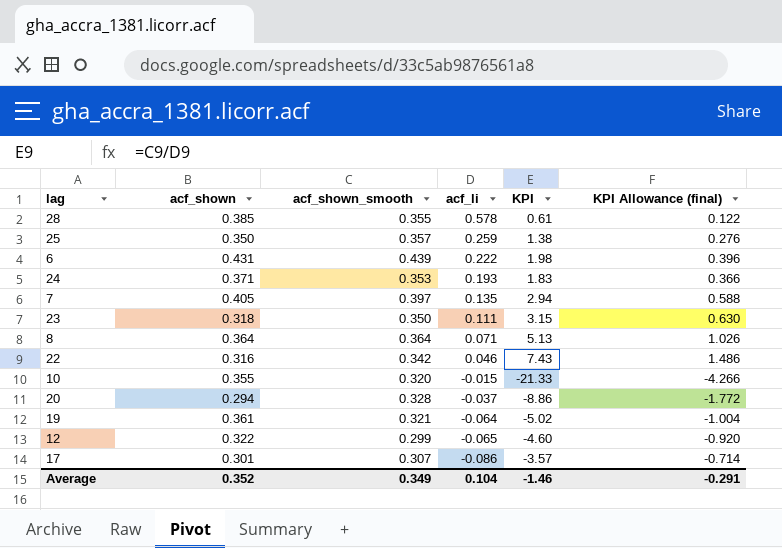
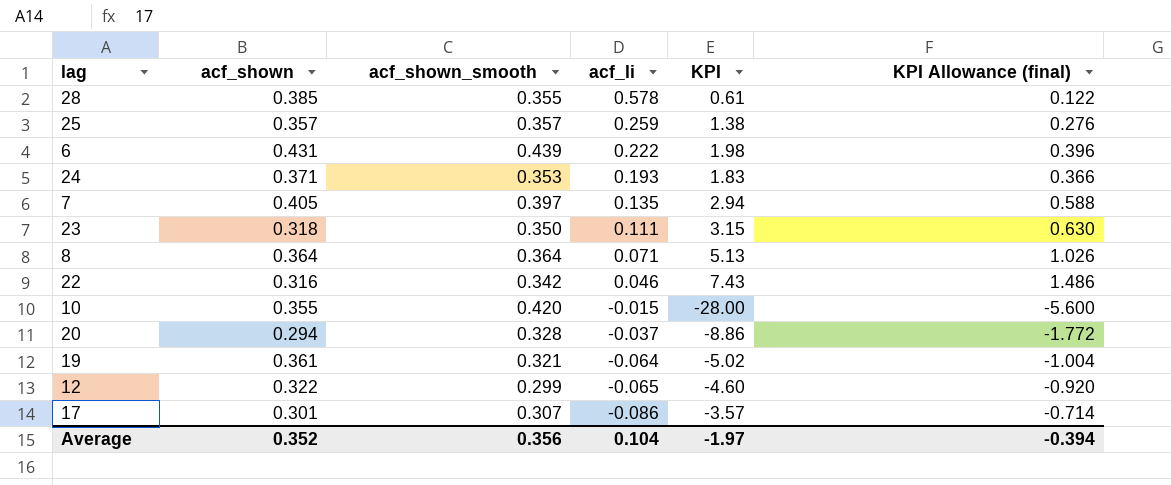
25 | acf_shown: 0.350 -> 0.357
10 | acf_shown_smooth: 0.320 -> 0.420
10 | KPI: -21.33 -> -28.00
10 | KPI Allowance (final): -4.266 -> -5.600
Average | acf_shown_smooth: 0.349 -> 0.356
Average | KPI: -1.46 -> -1.97
Average | KPI Allowance (final): -0.291 -> -0.394

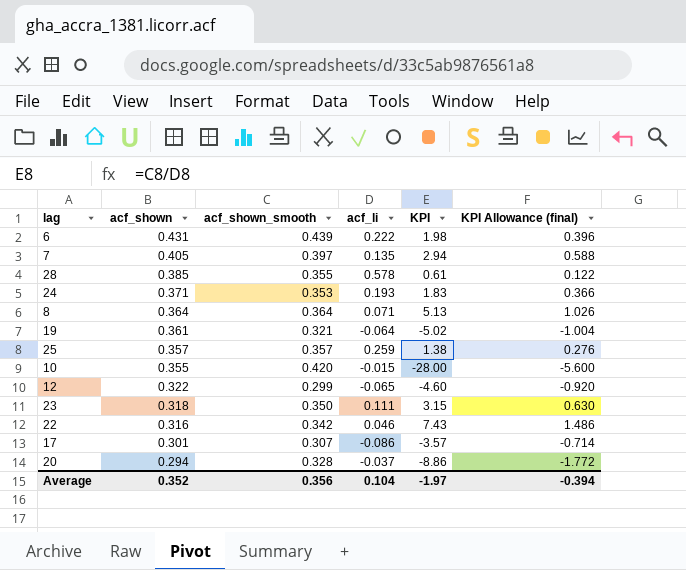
row order: acf_li descending -> acf_shown descending

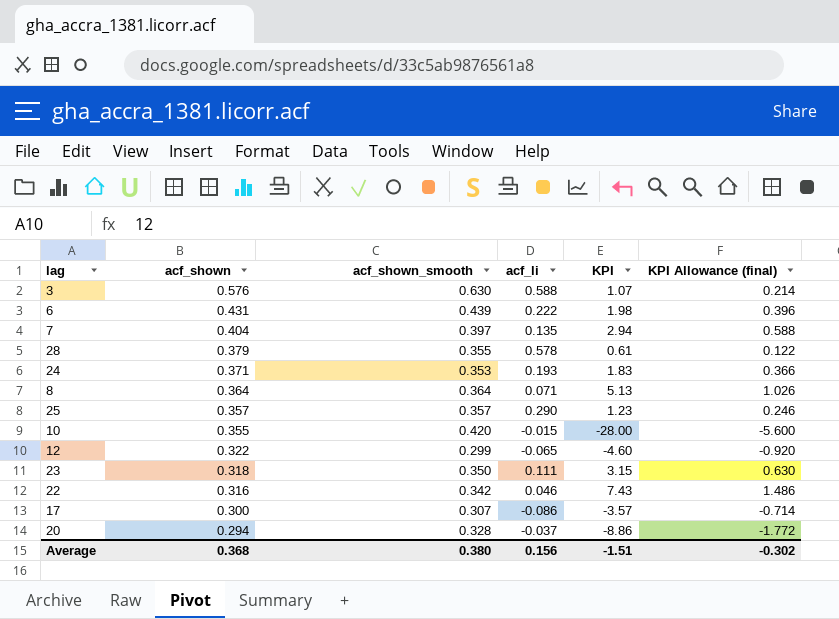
row 19: 0.361 | 0.321 | -0.064 | -5.02 | -1.004 -> none
row 3: none -> 0.576 | 0.630 | 0.588 | 1.07 | 0.214
7 | acf_shown: 0.405 -> 0.404
28 | acf_shown: 0.385 -> 0.379
25 | acf_li: 0.259 -> 0.290
25 | KPI: 1.38 -> 1.23
25 | KPI Allowance (final): 0.276 -> 0.246
17 | acf_shown: 0.301 -> 0.300
Average | acf_shown: 0.352 -> 0.368
Average | acf_shown_smooth: 0.356 -> 0.380
Average | acf_li: 0.104 -> 0.156
Average | KPI: -1.97 -> -1.51
Average | KPI Allowance (final): -0.394 -> -0.302

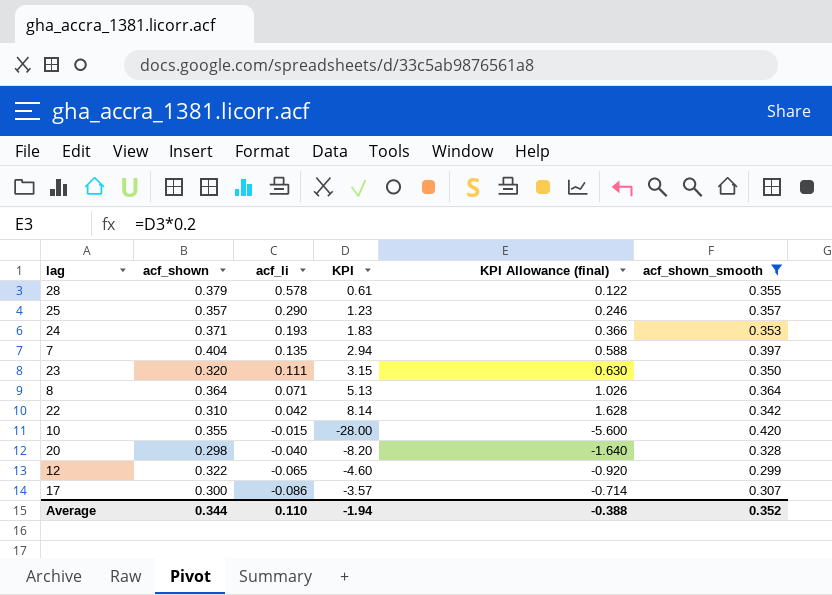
filter: none -> acf_shown_smooth <= 0.420
row order: acf_shown descending -> acf_li descending
column acf_shown_smooth | position: 3 -> 6
23 | acf_shown: 0.318 -> 0.320
22 | acf_shown: 0.316 -> 0.310
22 | acf_li: 0.046 -> 0.042
22 | KPI: 7.43 -> 8.14
22 | KPI Allowance (final): 1.486 -> 1.628
20 | acf_shown: 0.294 -> 0.298
20 | acf_li: -0.037 -> -0.040
20 | KPI: -8.86 -> -8.20
20 | KPI Allowance (final): -1.772 -> -1.640
Average | acf_shown: 0.368 -> 0.344
Average | acf_li: 0.156 -> 0.110
Average | KPI: -1.51 -> -1.94
Average | KPI Allowance (final): -0.302 -> -0.388
Average | acf_shown_smooth: 0.380 -> 0.352

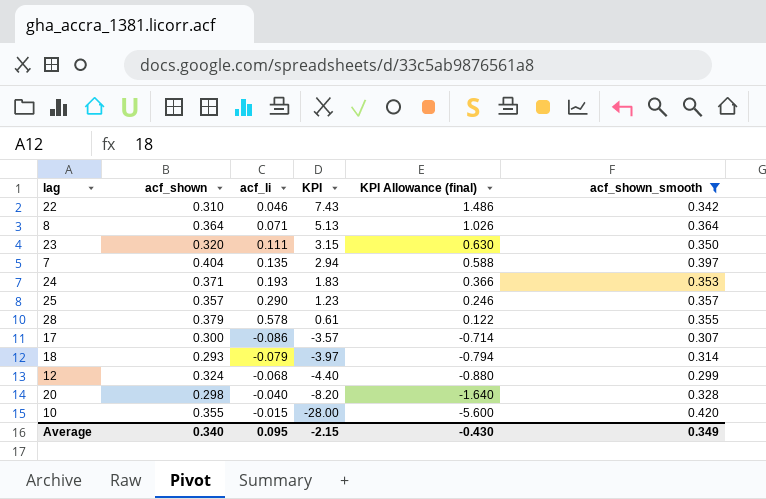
row order: acf_li descending -> KPI descending
22 | acf_li: 0.042 -> 0.046
22 | KPI: 8.14 -> 7.43
22 | KPI Allowance (final): 1.628 -> 1.486
row 18: none -> 0.293 | -0.079 | -3.97 | -0.794 | 0.314
12 | acf_shown: 0.322 -> 0.324
12 | acf_li: -0.065 -> -0.068
12 | KPI: -4.60 -> -4.40
12 | KPI Allowance (final): -0.920 -> -0.880
Average | acf_shown: 0.344 -> 0.340
Average | acf_li: 0.110 -> 0.095
Average | KPI: -1.94 -> -2.15
Average | KPI Allowance (final): -0.388 -> -0.430
Average | acf_shown_smooth: 0.352 -> 0.349

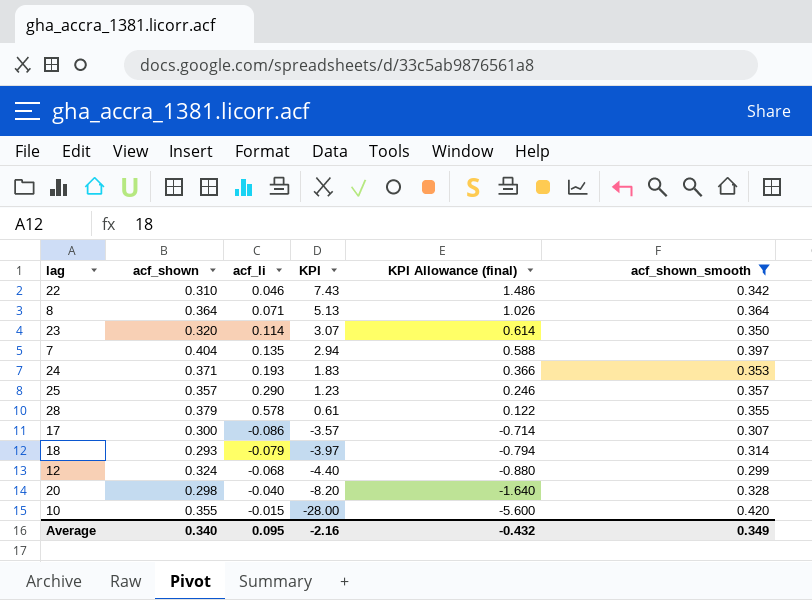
23 | acf_li: 0.111 -> 0.114
23 | KPI: 3.15 -> 3.07
23 | KPI Allowance (final): 0.630 -> 0.614
Average | KPI: -2.15 -> -2.16
Average | KPI Allowance (final): -0.430 -> -0.432

